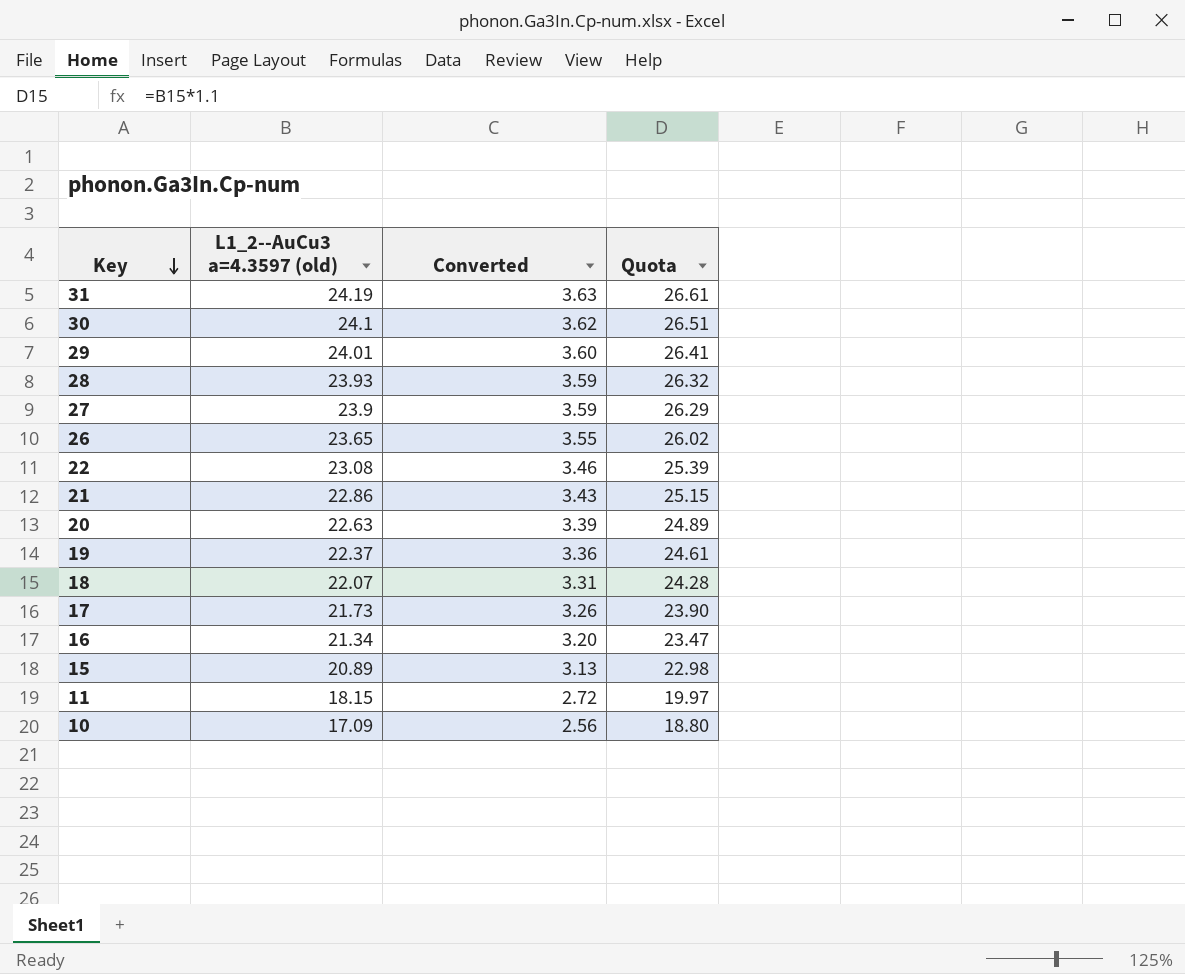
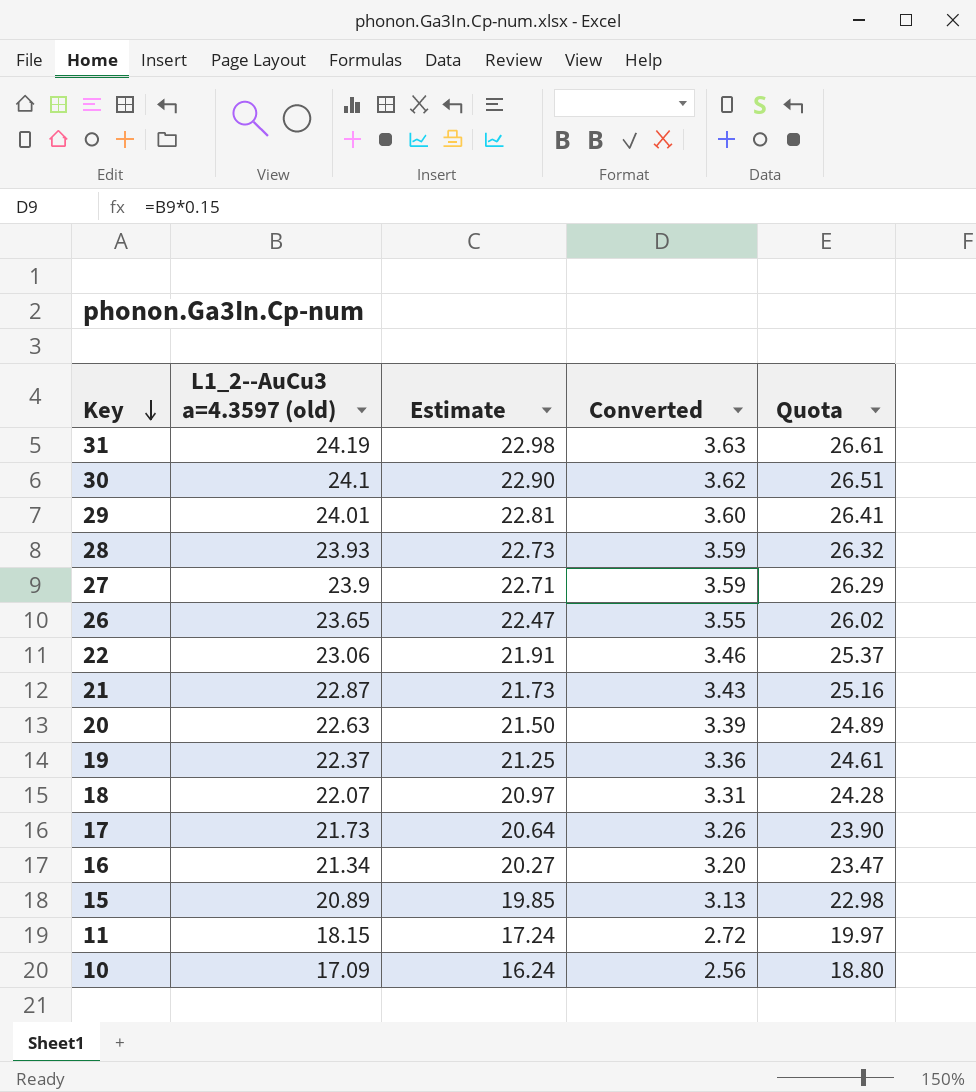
column Estimate | formula: none -> [L1_2--AuCu3 a=4.3597 (old)] * 0.95
22 | L1_2--AuCu3 a=4.3597 (old): 23.08 -> 23.06
22 | Quota: 25.39 -> 25.37
21 | L1_2--AuCu3 a=4.3597 (old): 22.86 -> 22.87
21 | Quota: 25.15 -> 25.16

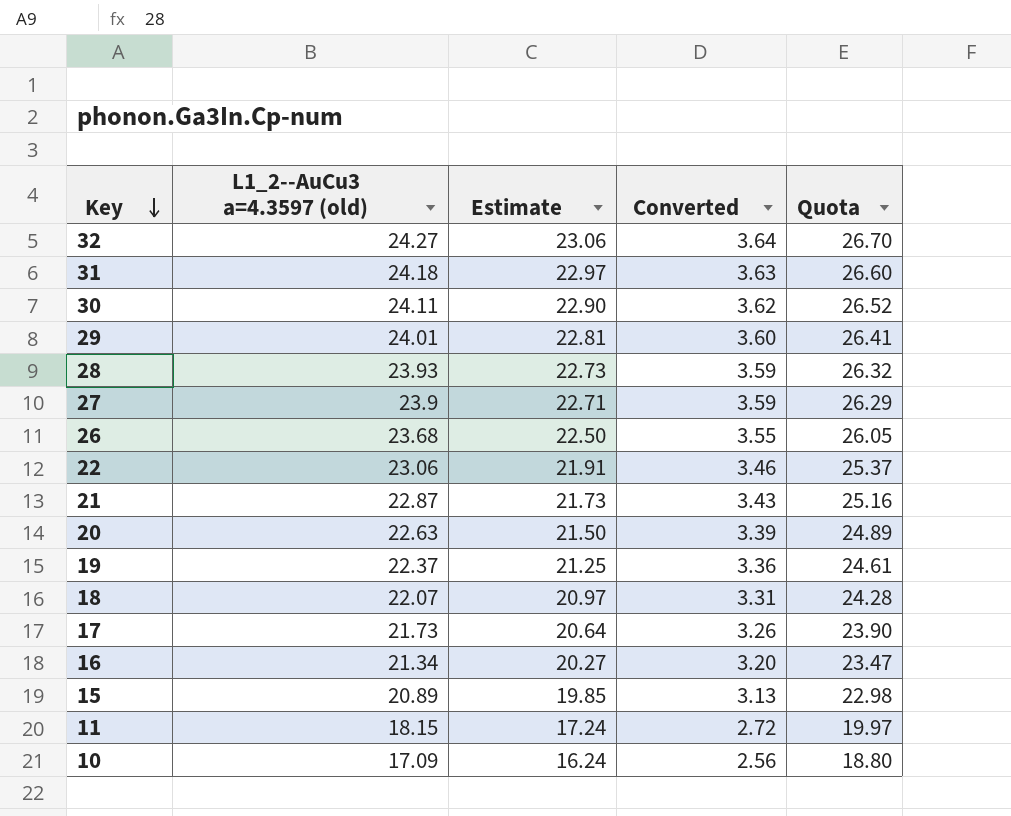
row 32: none -> 24.27 | 23.06 | 3.64 | 26.70
31 | L1_2--AuCu3 a=4.3597 (old): 24.19 -> 24.18
31 | Estimate: 22.98 -> 22.97
31 | Quota: 26.61 -> 26.60
30 | L1_2--AuCu3 a=4.3597 (old): 24.1 -> 24.11
30 | Quota: 26.51 -> 26.52
26 | L1_2--AuCu3 a=4.3597 (old): 23.65 -> 23.68
26 | Estimate: 22.47 -> 22.50
26 | Quota: 26.02 -> 26.05

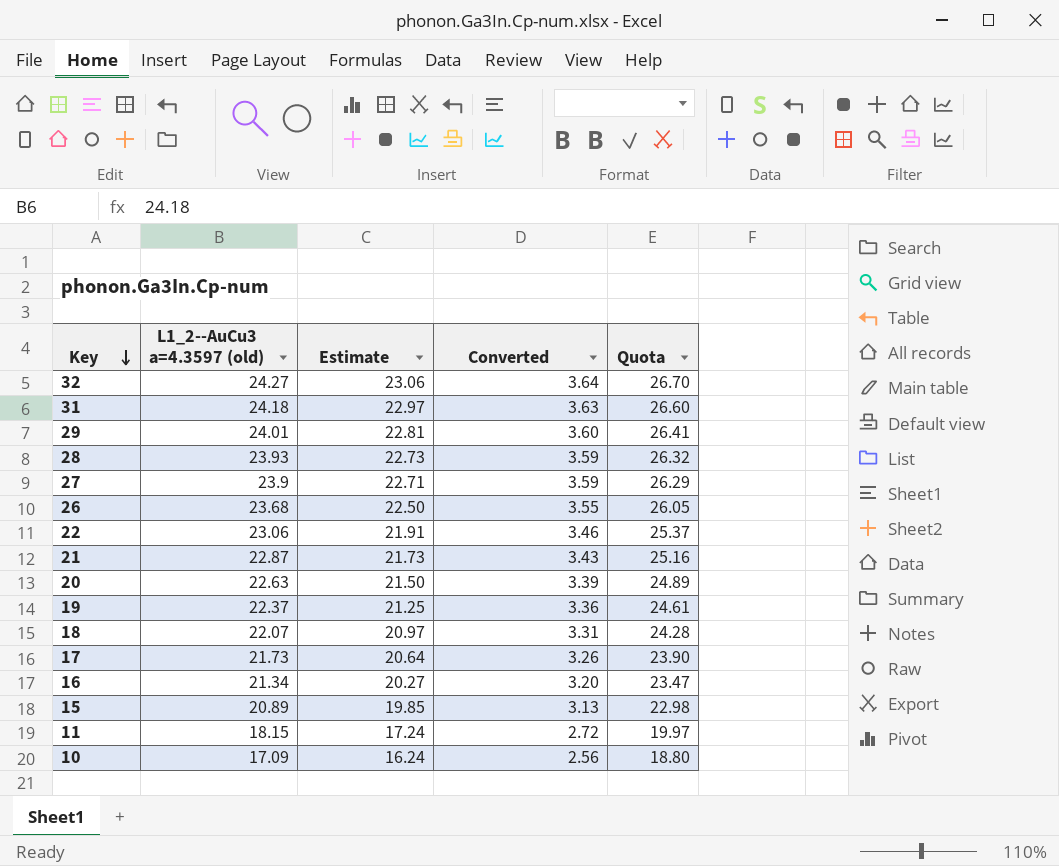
row 30: 24.11 | 22.90 | 3.62 | 26.52 -> none

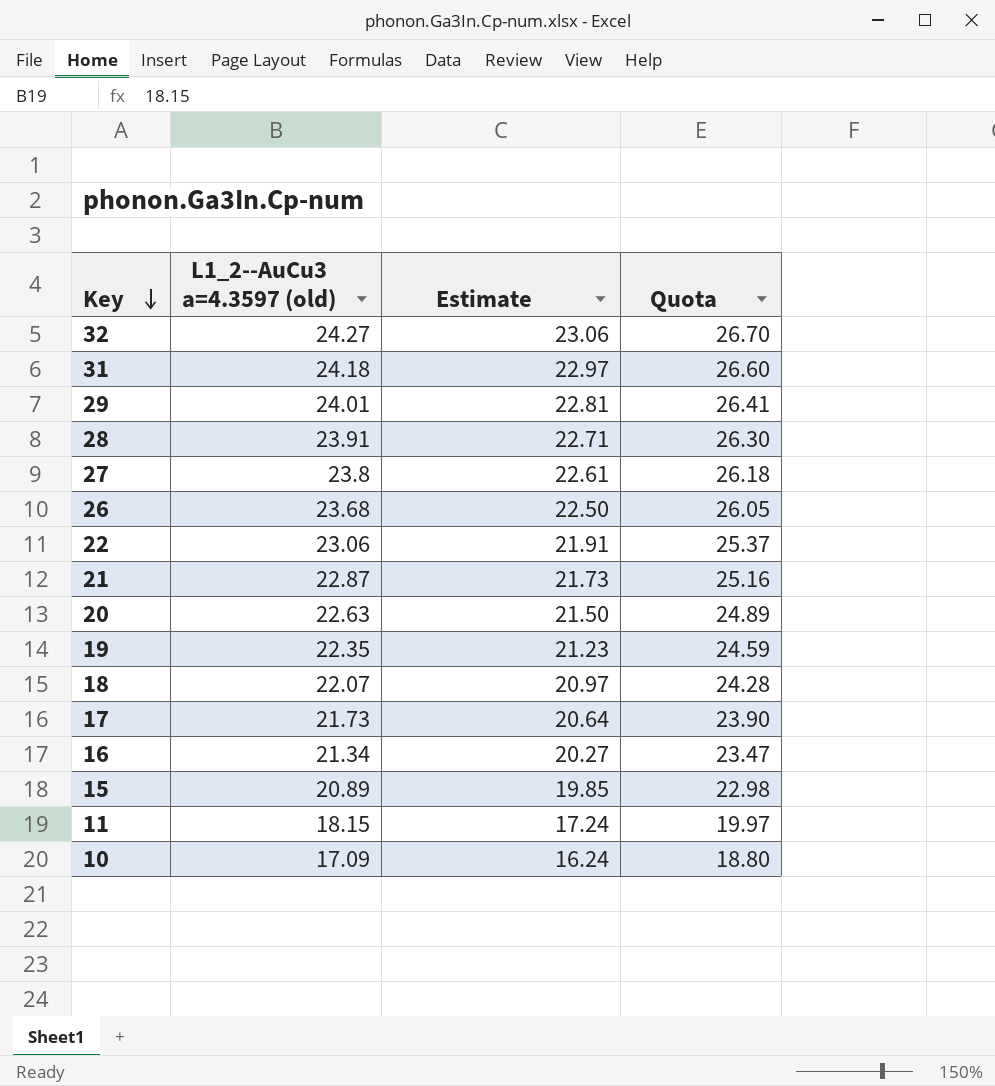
column Converted | formula: [L1_2--AuCu3 a=4.3597 (old)] * 0.15 -> none
28 | L1_2--AuCu3 a=4.3597 (old): 23.93 -> 23.91
28 | Estimate: 22.73 -> 22.71
28 | Quota: 26.32 -> 26.30
27 | L1_2--AuCu3 a=4.3597 (old): 23.9 -> 23.8
27 | Estimate: 22.71 -> 22.61
27 | Quota: 26.29 -> 26.18
19 | L1_2--AuCu3 a=4.3597 (old): 22.37 -> 22.35
19 | Estimate: 21.25 -> 21.23
19 | Quota: 24.61 -> 24.59

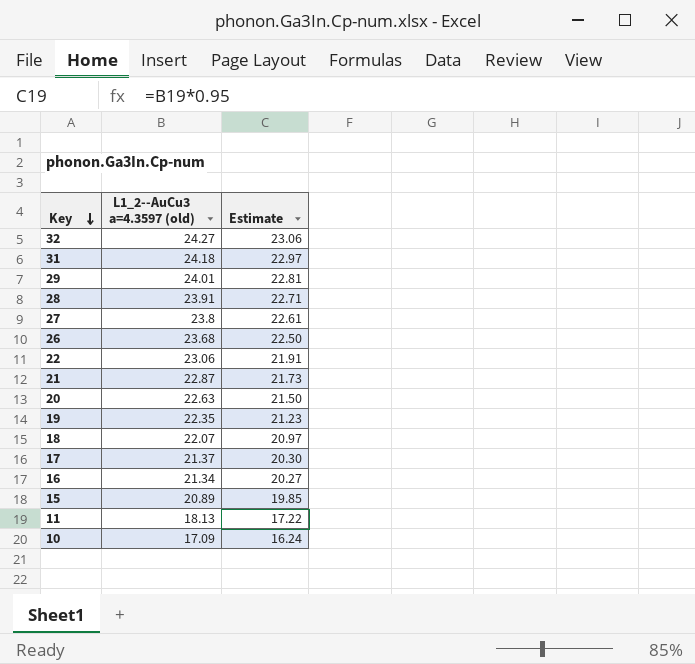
column Quota | formula: [L1_2--AuCu3 a=4.3597 (old)] * 1.1 -> none
17 | L1_2--AuCu3 a=4.3597 (old): 21.73 -> 21.37
17 | Estimate: 20.64 -> 20.30
11 | L1_2--AuCu3 a=4.3597 (old): 18.15 -> 18.13
11 | Estimate: 17.24 -> 17.22

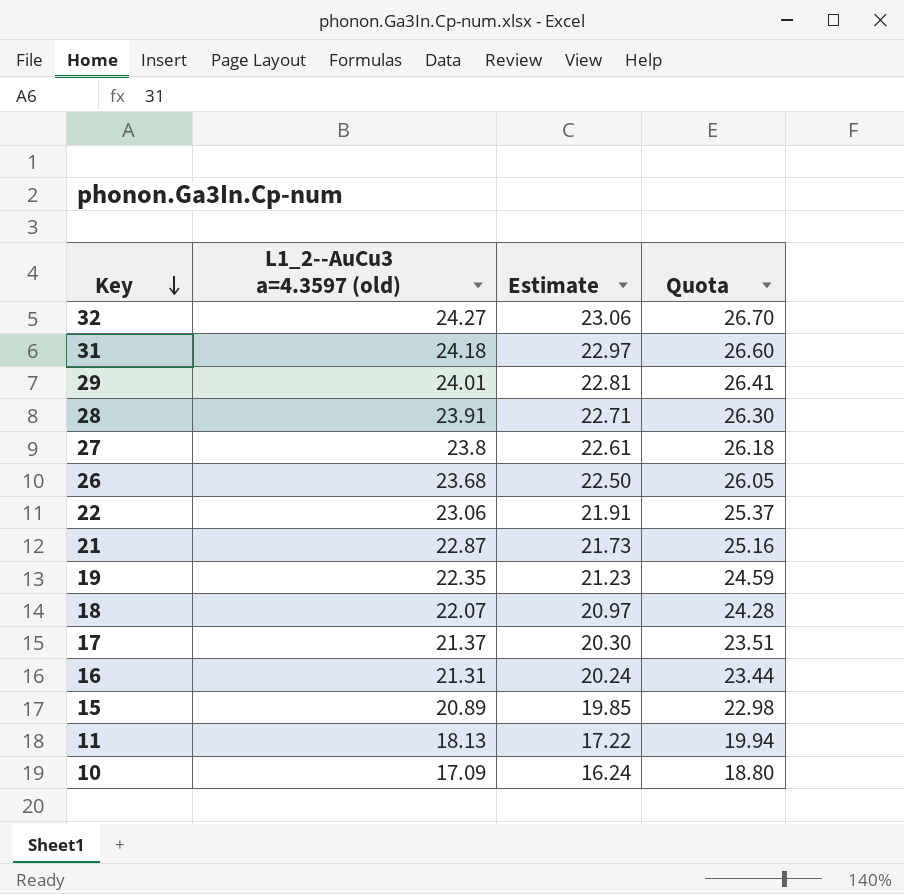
column Quota | formula: none -> [L1_2--AuCu3 a=4.3597 (old)] * 1.1
row 20: 22.63 | 21.50 -> none
16 | L1_2--AuCu3 a=4.3597 (old): 21.34 -> 21.31
16 | Estimate: 20.27 -> 20.24

